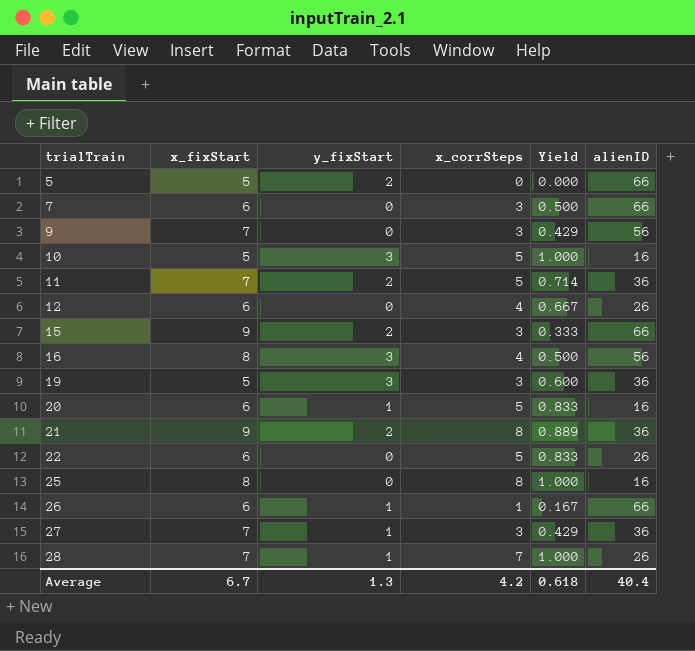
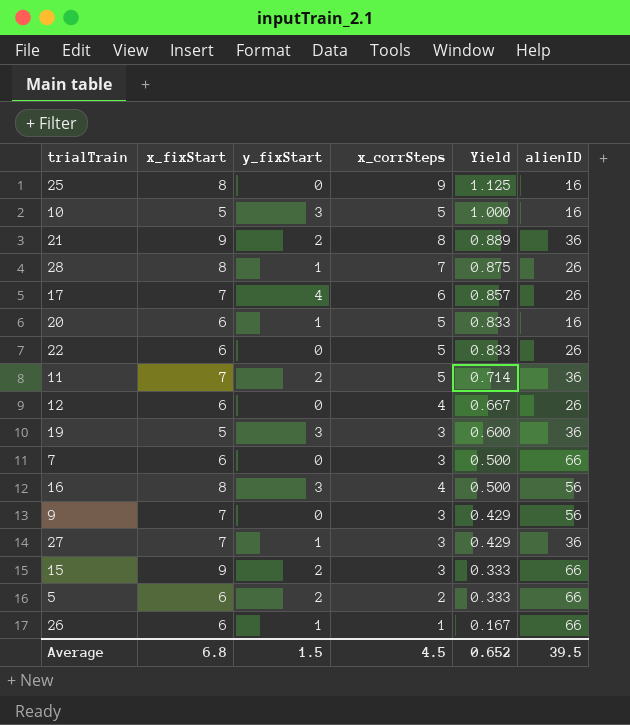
row order: trialTrain ascending -> Yield descending
25 | x_corrSteps: 8 -> 9
25 | Yield: 1.000 -> 1.125
28 | x_fixStart: 7 -> 8
28 | Yield: 1.000 -> 0.875
row 17: none -> 7 | 4 | 6 | 0.857 | 26
5 | x_fixStart: 5 -> 6
5 | x_corrSteps: 0 -> 2
5 | Yield: 0.000 -> 0.333
Average | x_fixStart: 6.7 -> 6.8
Average | y_fixStart: 1.3 -> 1.5
Average | x_corrSteps: 4.2 -> 4.5
Average | Yield: 0.618 -> 0.652
Average | alienID: 40.4 -> 39.5

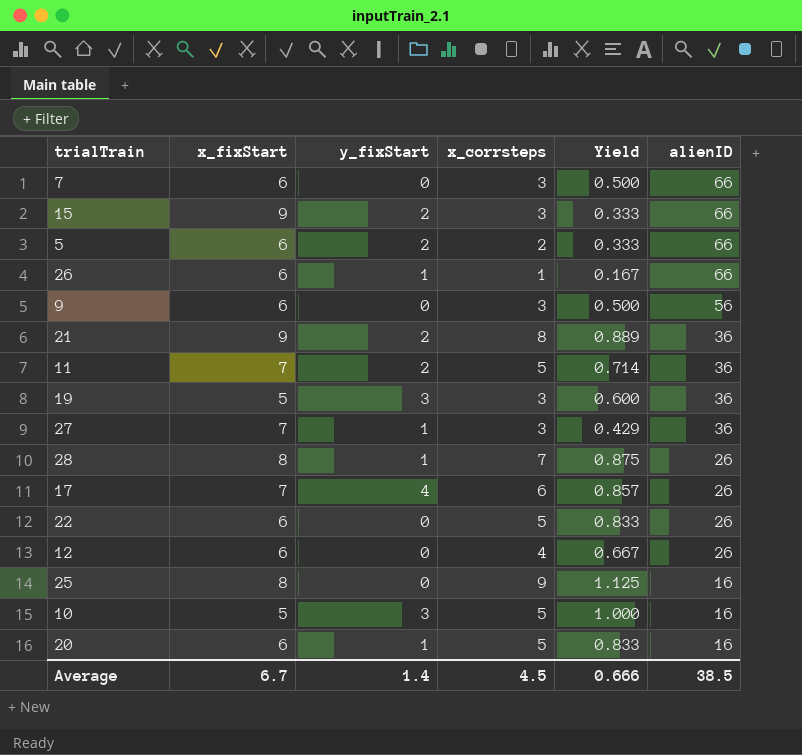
row order: Yield descending -> alienID descending
column name: x_corrSteps -> x_corrsteps
row 16: 8 | 3 | 4 | 0.500 | 56 -> none
9 | x_fixStart: 7 -> 6
9 | Yield: 0.429 -> 0.500
Average | x_fixStart: 6.8 -> 6.7
Average | y_fixStart: 1.5 -> 1.4
Average | Yield: 0.652 -> 0.666
Average | alienID: 39.5 -> 38.5

